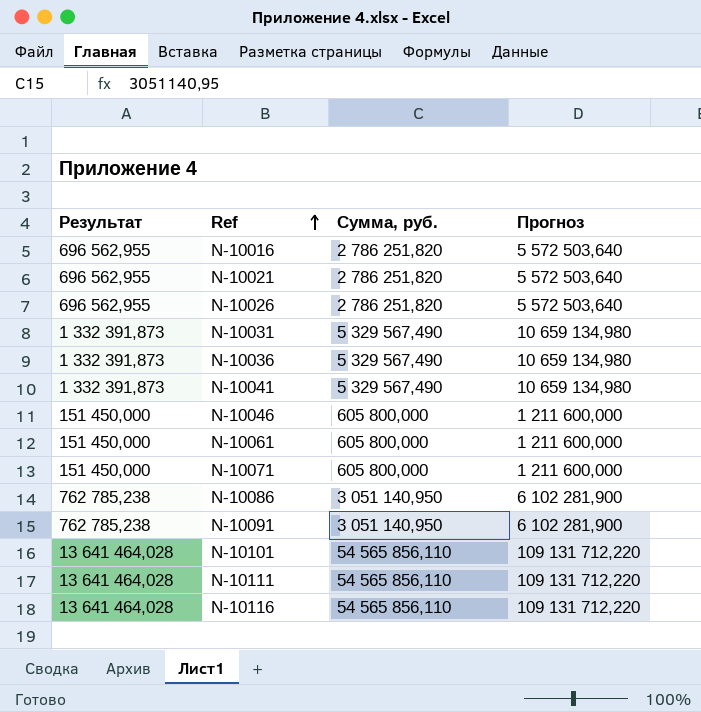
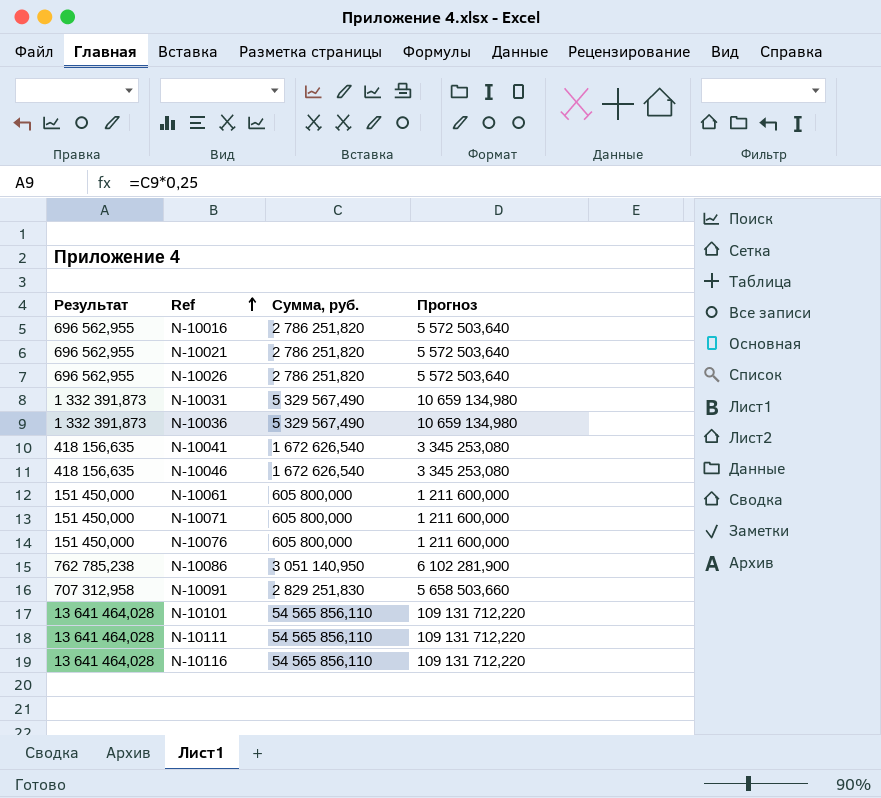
N-10041 | Результат: 1 332 391,873 -> 418 156,635
N-10041 | Сумма, руб.: 5 329 567,490 -> 1 672 626,540
N-10041 | Прогноз: 10 659 134,980 -> 3 345 253,080
N-10046 | Результат: 151 450,000 -> 418 156,635
N-10046 | Сумма, руб.: 605 800,000 -> 1 672 626,540
N-10046 | Прогноз: 1 211 600,000 -> 3 345 253,080
row N-10076: none -> 151 450,000 | 605 800,000 | 1 211 600,000
N-10091 | Результат: 762 785,238 -> 707 312,958
N-10091 | Сумма, руб.: 3 051 140,950 -> 2 829 251,830
N-10091 | Прогноз: 6 102 281,900 -> 5 658 503,660

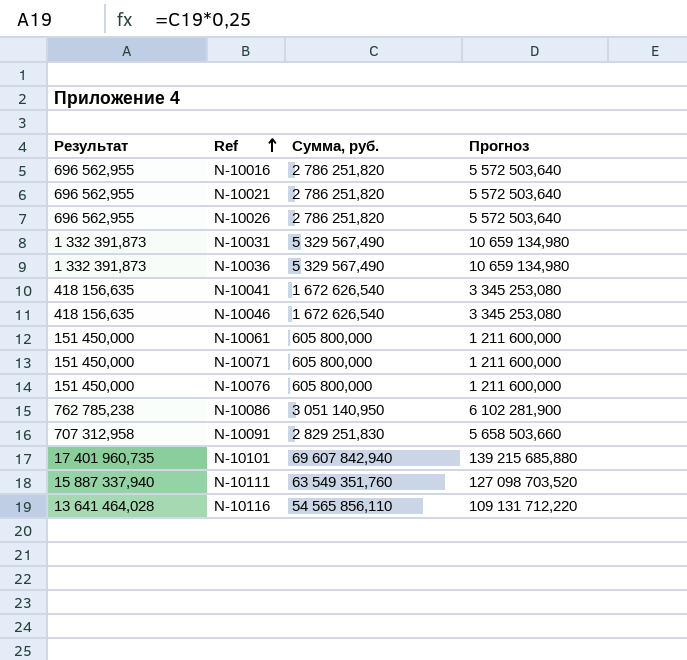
N-10101 | Результат: 13 641 464,028 -> 17 401 960,735
N-10101 | Сумма, руб.: 54 565 856,110 -> 69 607 842,940
N-10101 | Прогноз: 109 131 712,220 -> 139 215 685,880
N-10111 | Результат: 13 641 464,028 -> 15 887 337,940
N-10111 | Сумма, руб.: 54 565 856,110 -> 63 549 351,760
N-10111 | Прогноз: 109 131 712,220 -> 127 098 703,520

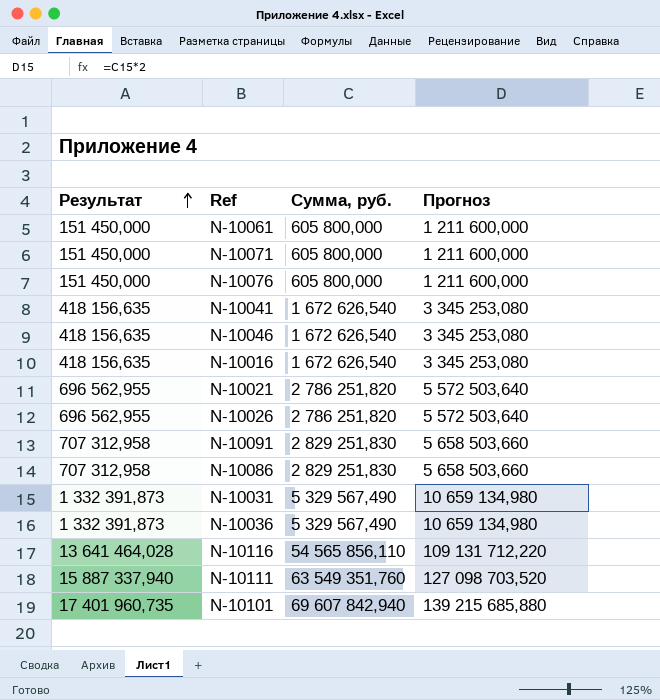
row order: Ref ascending -> Результат ascending
N-10016 | Результат: 696 562,955 -> 418 156,635
N-10016 | Сумма, руб.: 2 786 251,820 -> 1 672 626,540
N-10016 | Прогноз: 5 572 503,640 -> 3 345 253,080
N-10086 | Результат: 762 785,238 -> 707 312,958
N-10086 | Сумма, руб.: 3 051 140,950 -> 2 829 251,830
N-10086 | Прогноз: 6 102 281,900 -> 5 658 503,660

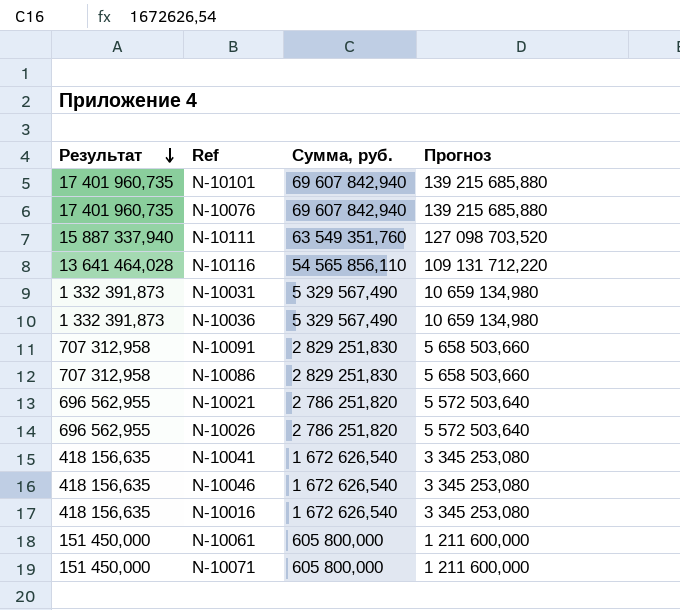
row order: Результат ascending -> Результат descending
N-10076 | Результат: 151 450,000 -> 17 401 960,735
N-10076 | Сумма, руб.: 605 800,000 -> 69 607 842,940
N-10076 | Прогноз: 1 211 600,000 -> 139 215 685,880

